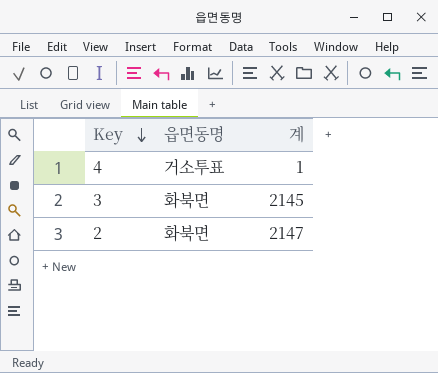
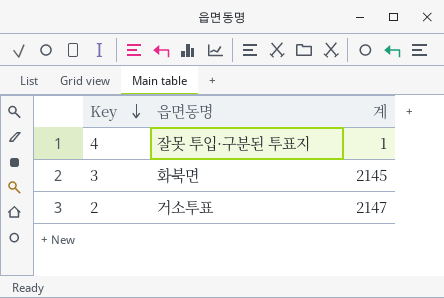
4 | 읍면동명: 거소투표 -> 잘못 투입·구분된 투표지
2 | 읍면동명: 화북면 -> 거소투표

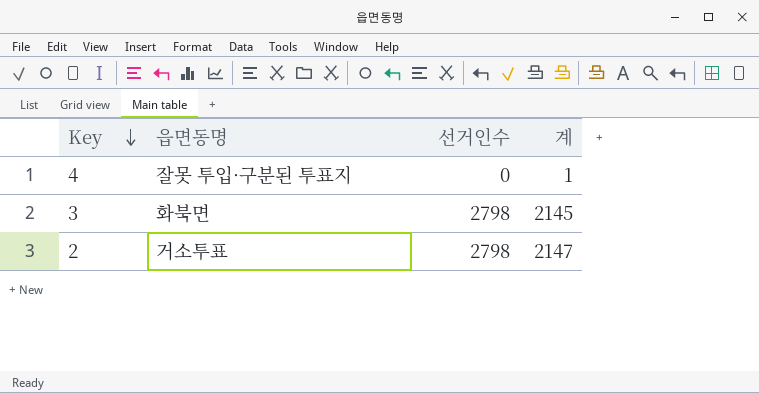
column 선거인수 | position: none -> 3

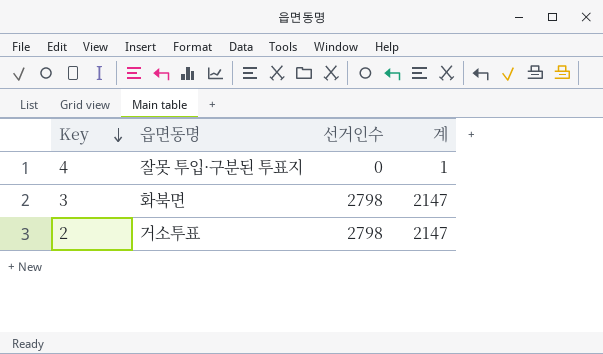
3 | 계: 2145 -> 2147

